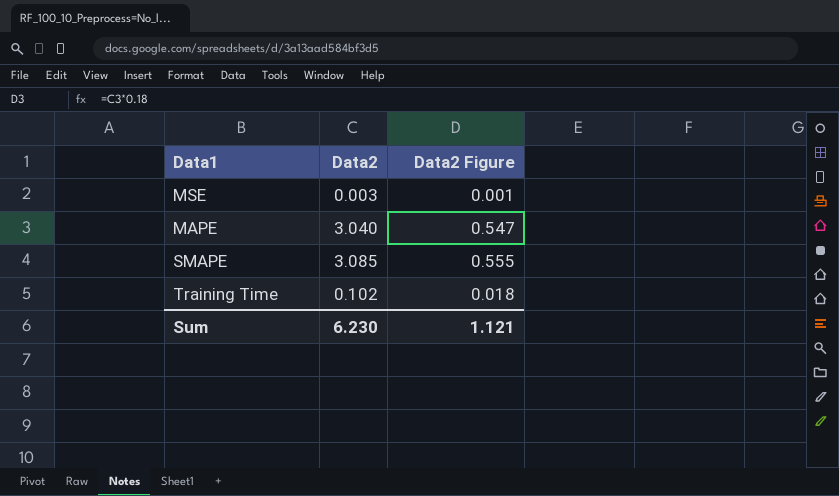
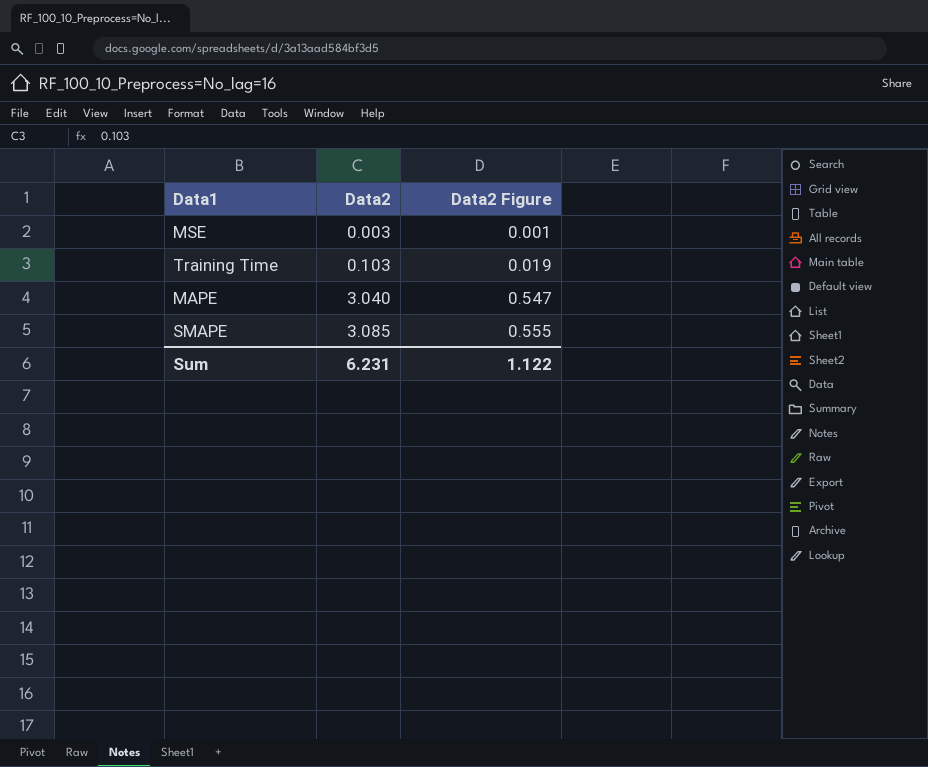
row order: none -> Data2 ascending
Training Time | Data2: 0.102 -> 0.103
Training Time | Data2 Figure: 0.018 -> 0.019
Sum | Data2: 6.230 -> 6.231
Sum | Data2 Figure: 1.121 -> 1.122

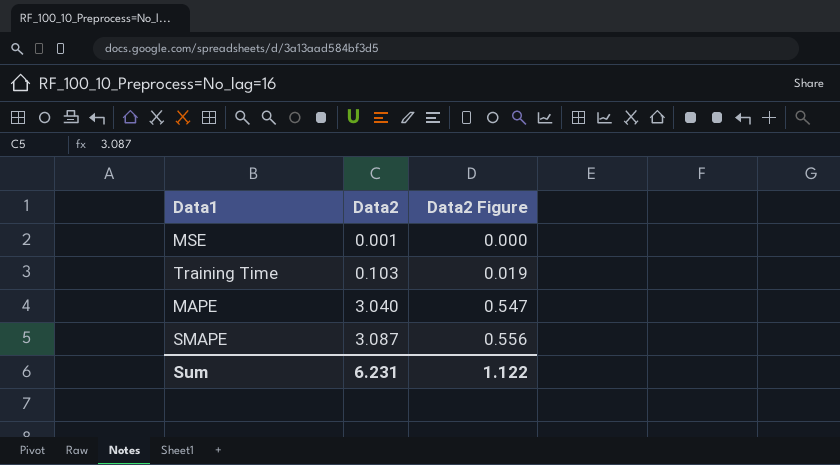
MSE | Data2: 0.003 -> 0.001
MSE | Data2 Figure: 0.001 -> 0.000
SMAPE | Data2: 3.085 -> 3.087
SMAPE | Data2 Figure: 0.555 -> 0.556

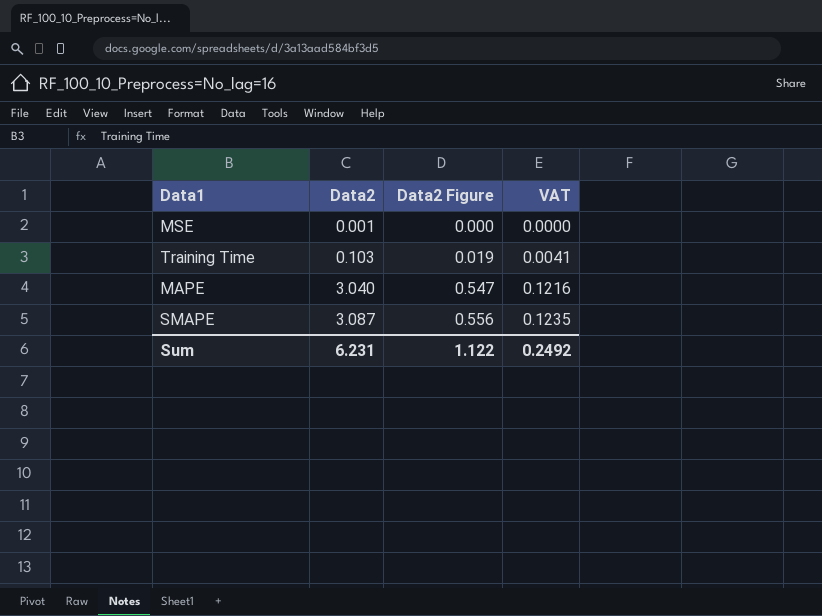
column VAT | formula: none -> [Data2] * 0.04

